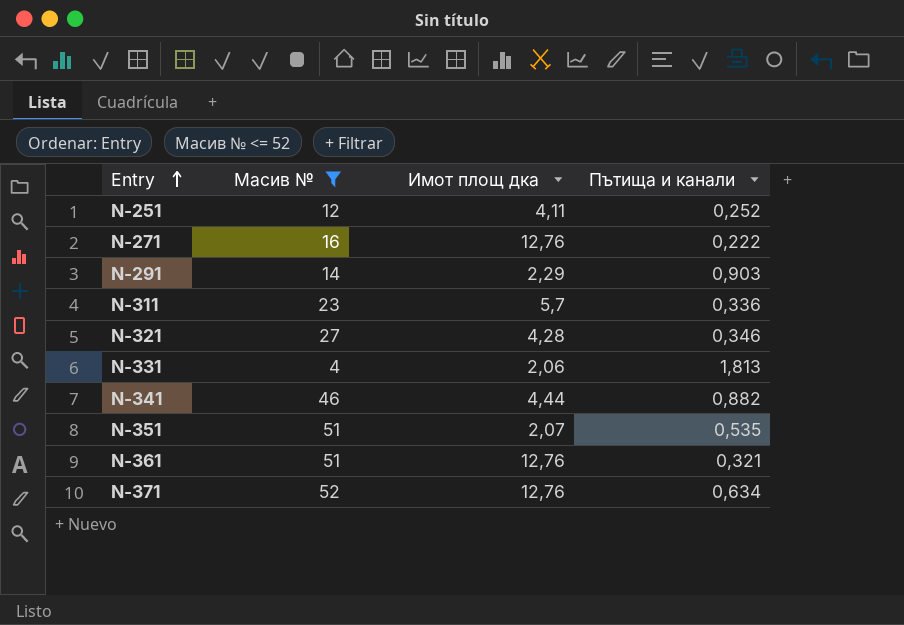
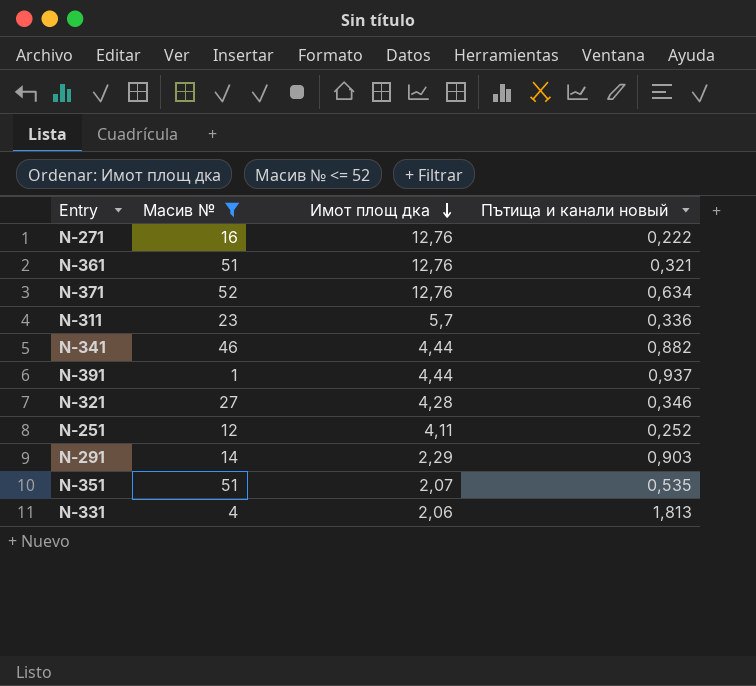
row order: Entry ascending -> Имот площ дка descending
column name: Пътища и канали -> Пътища и канали новый
row N-391: none -> 1 | 4,44 | 0,937

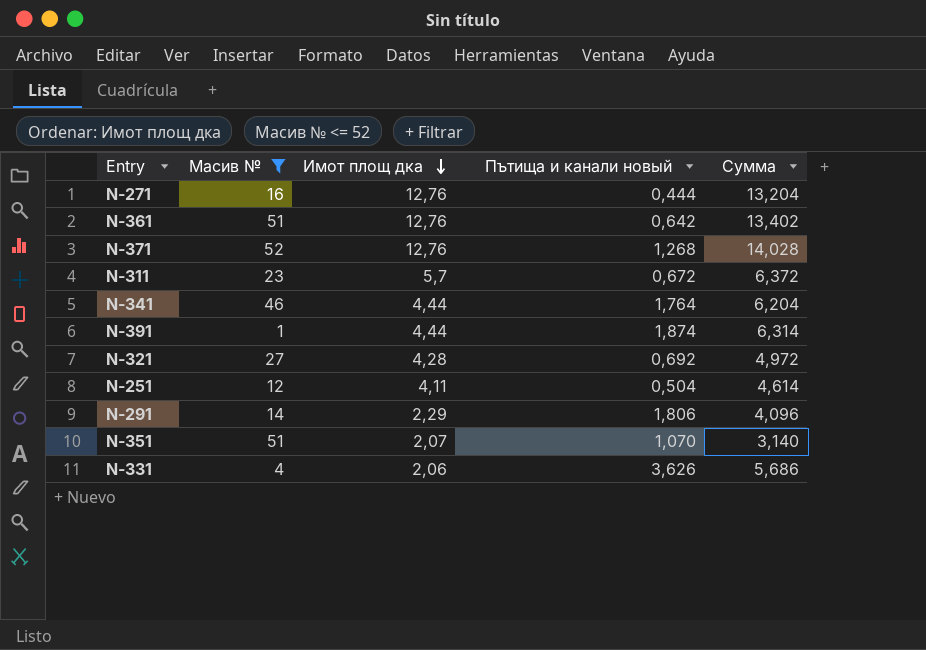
column Сумма | formula: none -> [Имот площ дка] + [Пътища и канали новый]
N-271 | Пътища и канали новый: 0,222 -> 0,444
N-361 | Пътища и канали новый: 0,321 -> 0,642
N-371 | Пътища и канали новый: 0,634 -> 1,268
N-311 | Пътища и канали новый: 0,336 -> 0,672
N-341 | Пътища и канали новый: 0,882 -> 1,764
N-391 | Пътища и канали новый: 0,937 -> 1,874
N-321 | Пътища и канали новый: 0,346 -> 0,692
N-251 | Пътища и канали новый: 0,252 -> 0,504
N-291 | Пътища и канали новый: 0,903 -> 1,806
N-351 | Пътища и канали новый: 0,535 -> 1,070
N-331 | Пътища и канали новый: 1,813 -> 3,626

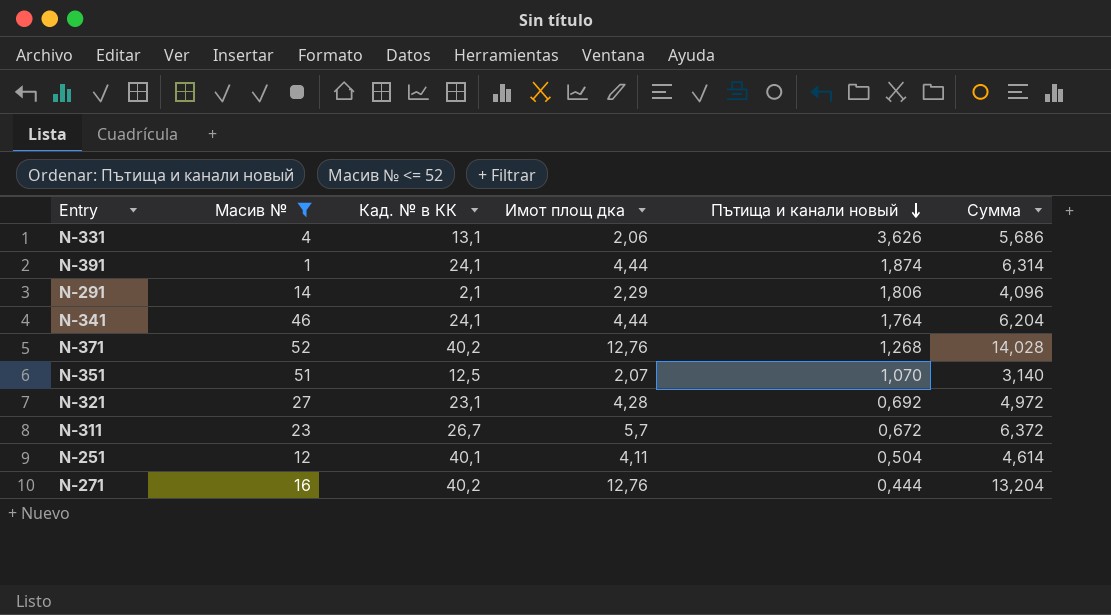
row order: Имот площ дка descending -> Пътища и канали новый descending
column Кад. № в КК | position: none -> 3
row N-361: 51 | 12,76 | 0,642 | 13,402 -> none

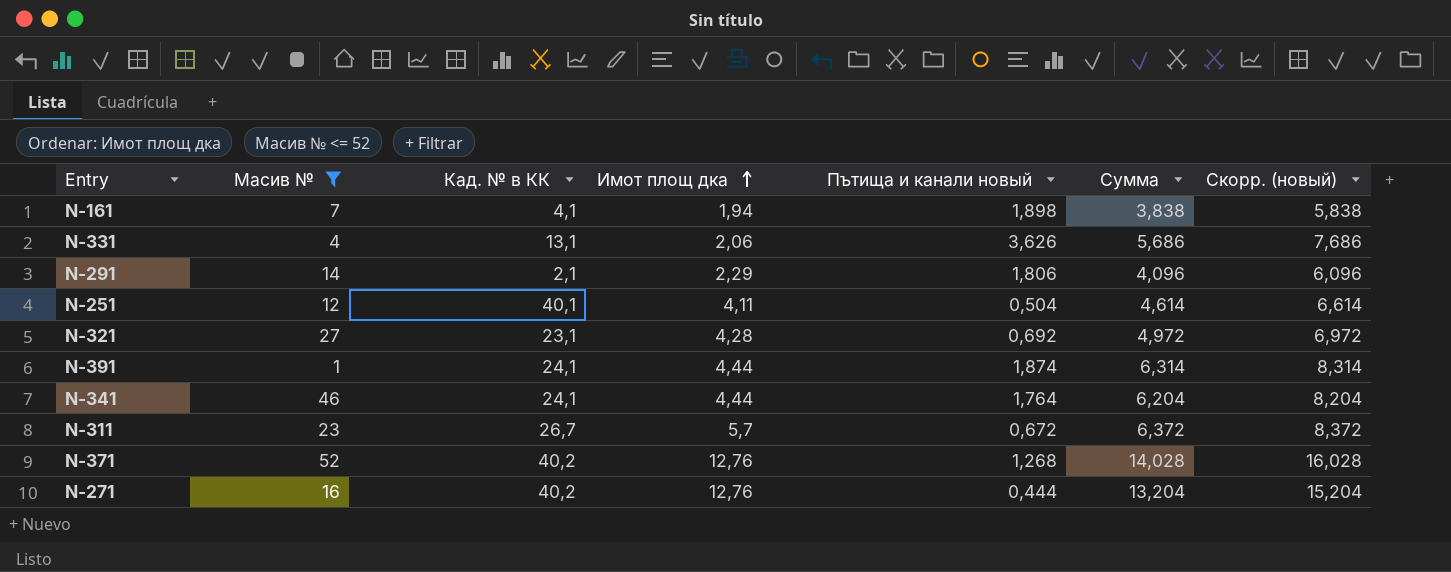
row order: Пътища и канали новый descending -> Имот площ дка ascending
column Скорр. (новый) | formula: none -> [Сумма] + 2
row N-351: 51 | 12,5 | 2,07 | 1,070 | 3,140 -> none
row N-161: none -> 7 | 4,1 | 1,94 | 1,898 | 3,838 | 5,838

